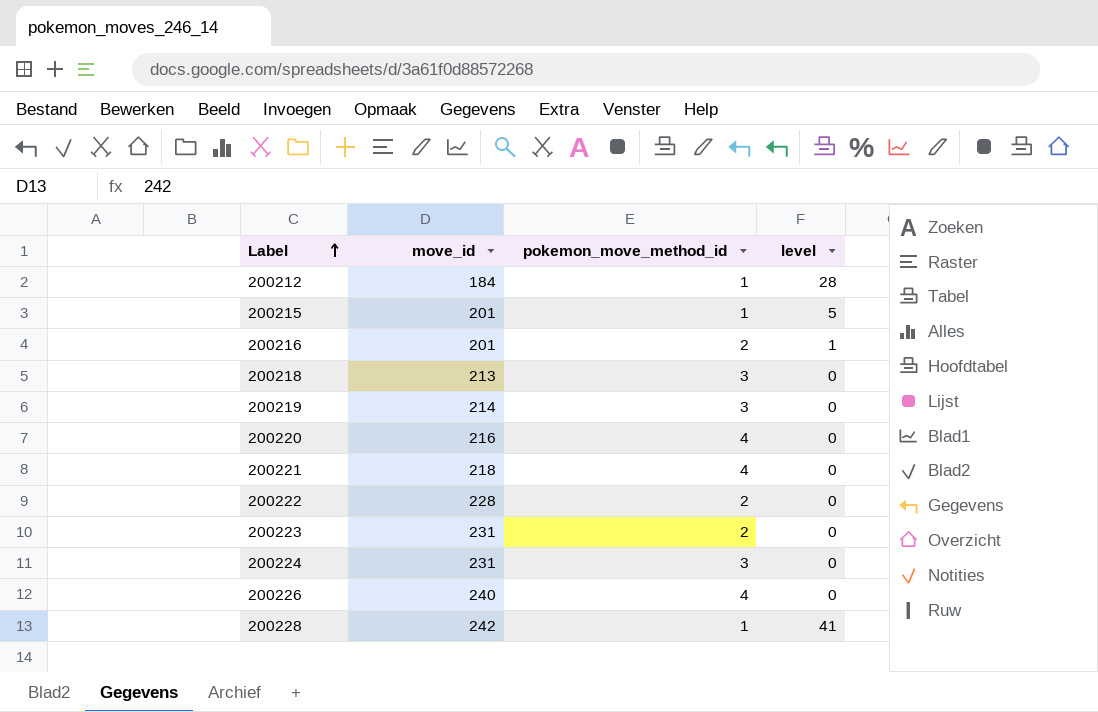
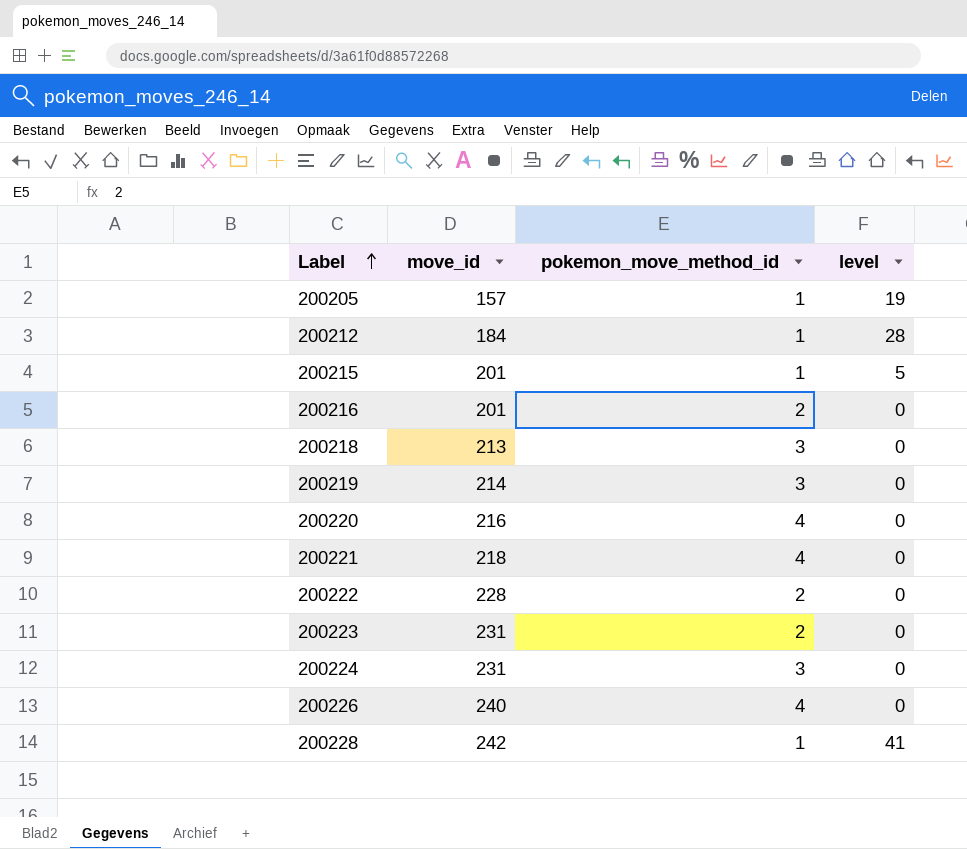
row 200205: none -> 157 | 1 | 19
200216 | level: 1 -> 0

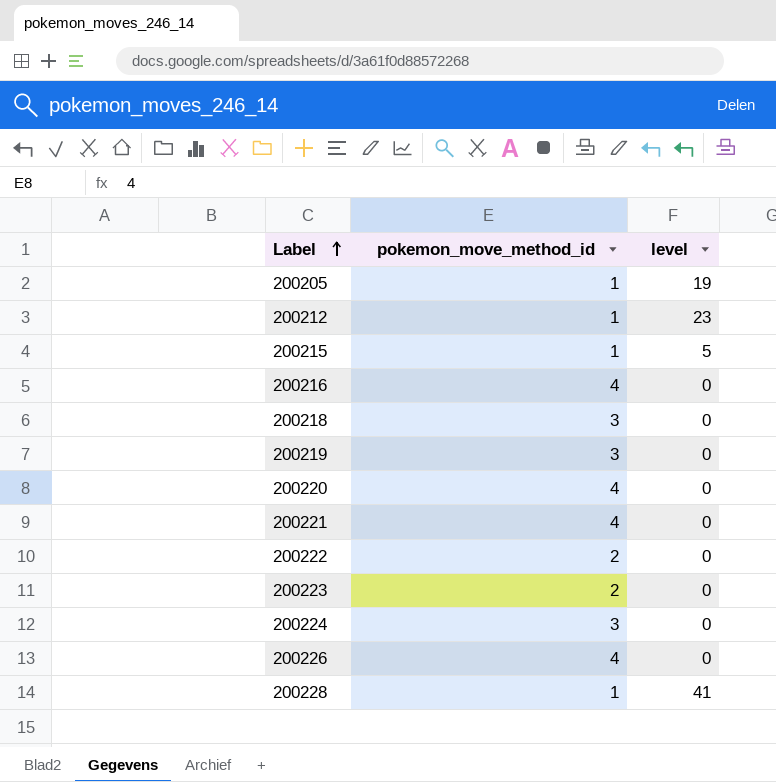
column move_id | position: 2 -> none
200212 | level: 28 -> 23
200216 | pokemon_move_method_id: 2 -> 4

